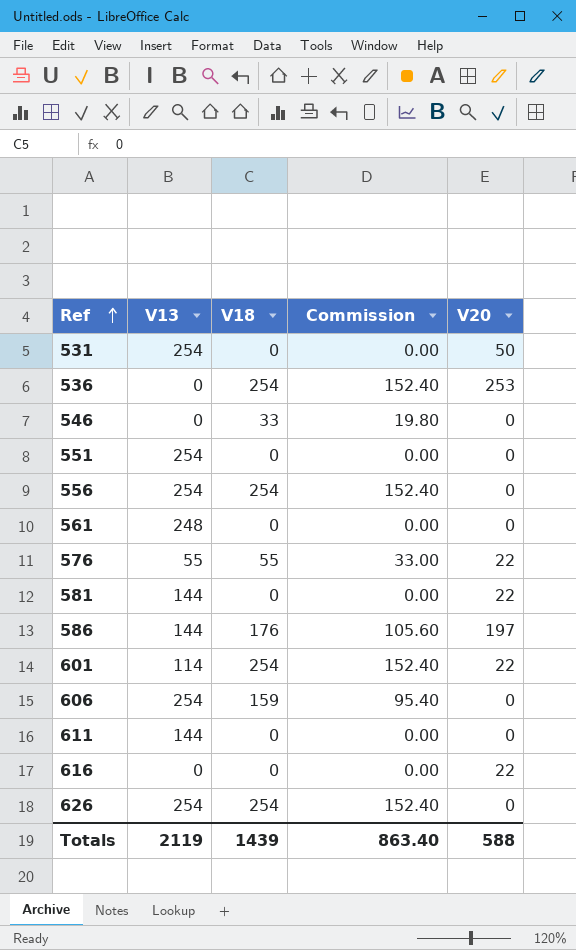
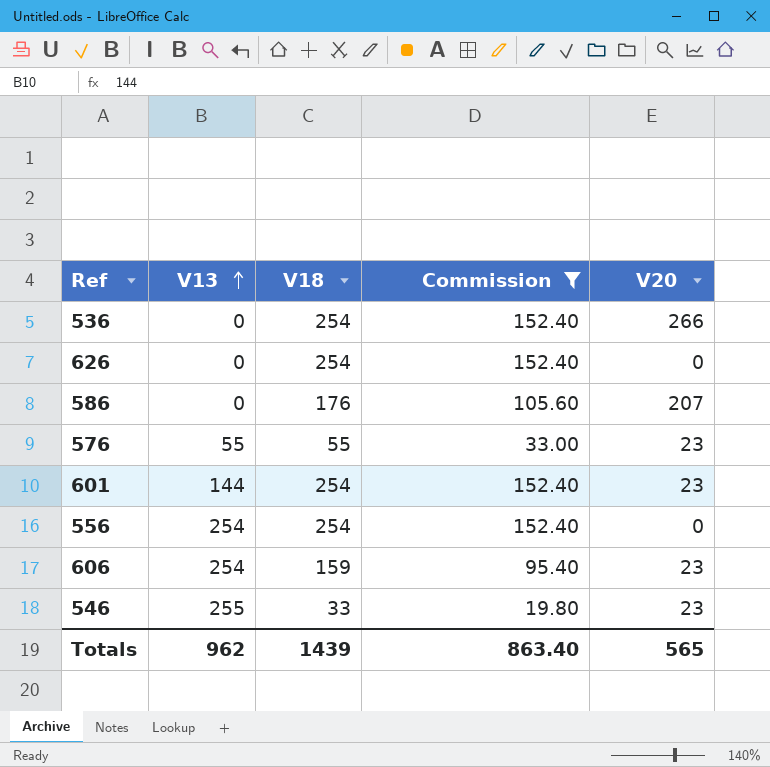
filter: none -> Commission != 0.00
row order: Ref ascending -> V13 ascending
536 | V20: 253 -> 266
626 | V13: 254 -> 0
586 | V13: 144 -> 0
586 | V20: 197 -> 207
576 | V20: 22 -> 23
601 | V13: 114 -> 144
601 | V20: 22 -> 23
606 | V20: 0 -> 23
546 | V13: 0 -> 255
546 | V20: 0 -> 23
Totals | V13: 2119 -> 962
Totals | V20: 588 -> 565

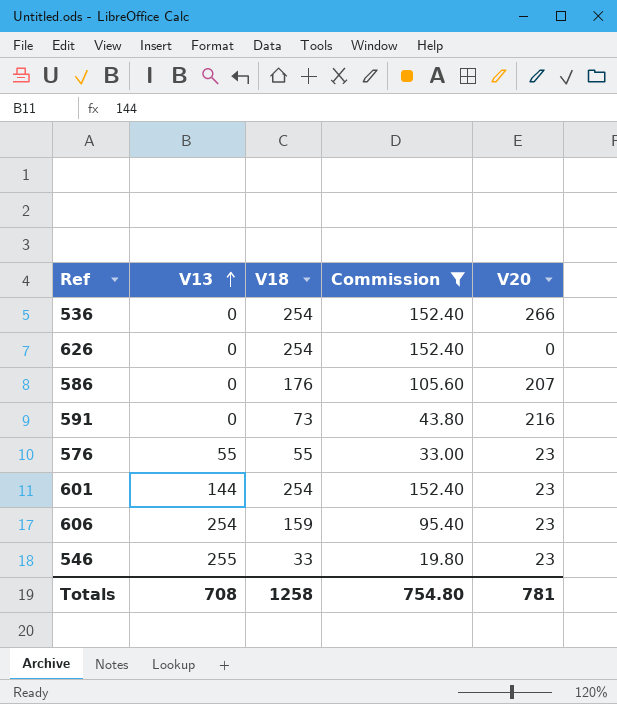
row 556: 254 | 254 | 152.40 | 0 -> none
row 591: none -> 0 | 73 | 43.80 | 216
Totals | V13: 962 -> 708
Totals | V18: 1439 -> 1258
Totals | Commission: 863.40 -> 754.80
Totals | V20: 565 -> 781

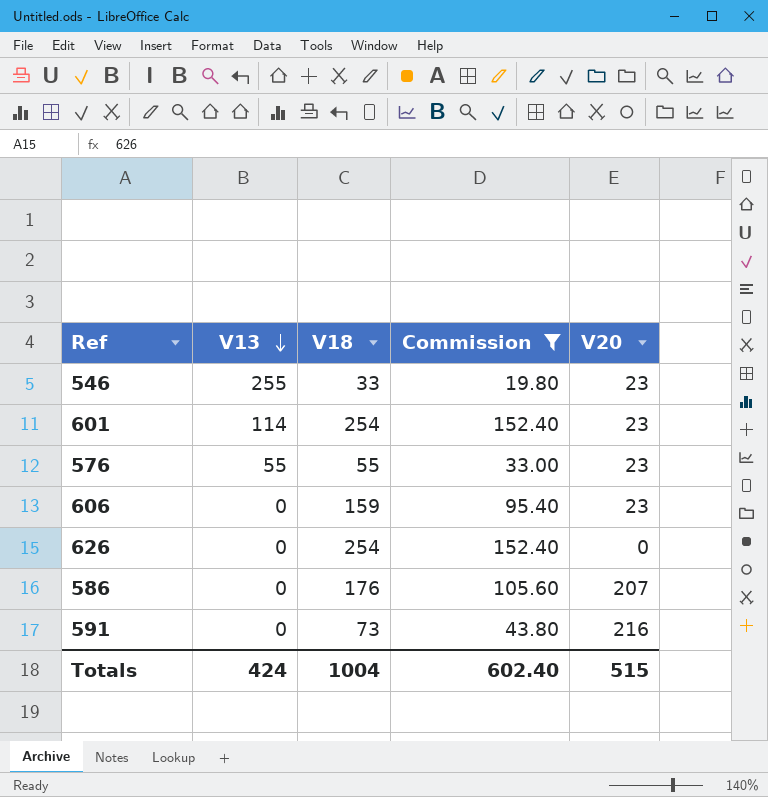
row order: V13 ascending -> V13 descending
row 536: 0 | 254 | 152.40 | 266 -> none
601 | V13: 144 -> 114
606 | V13: 254 -> 0
Totals | V13: 708 -> 424
Totals | V18: 1258 -> 1004
Totals | Commission: 754.80 -> 602.40
Totals | V20: 781 -> 515

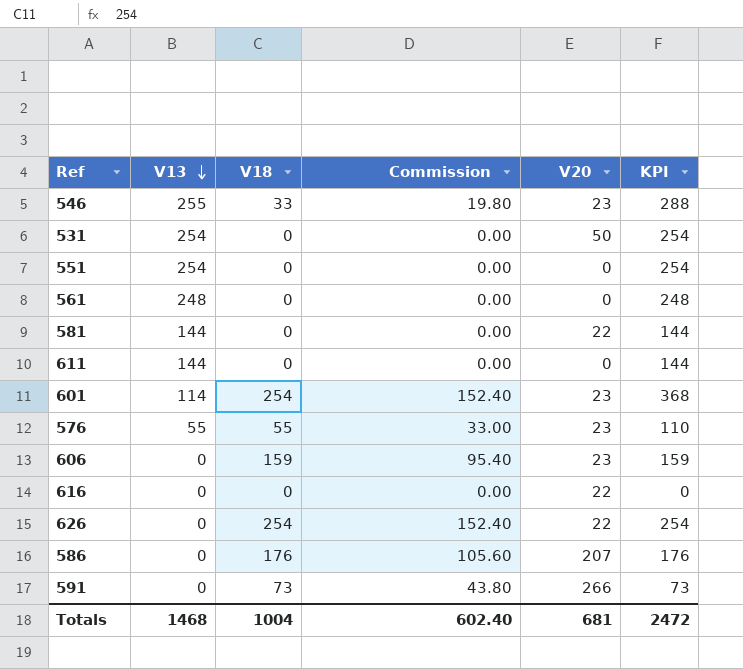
filter: Commission != 0.00 -> none
column KPI | formula: none -> [V13] + [V18]
626 | V20: 0 -> 22
591 | V20: 216 -> 266
Totals | V13: 424 -> 1468
Totals | V20: 515 -> 681

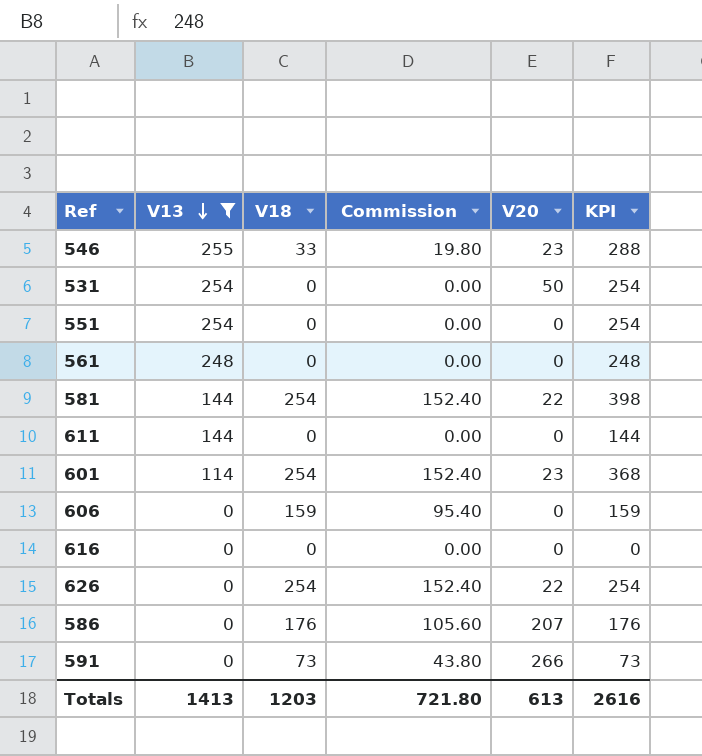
filter: none -> V13 != 55
581 | V18: 0 -> 254
581 | Commission: 0.00 -> 152.40
581 | KPI: 144 -> 398
606 | V20: 23 -> 0
616 | V20: 22 -> 0
Totals | V13: 1468 -> 1413
Totals | V18: 1004 -> 1203
Totals | Commission: 602.40 -> 721.80
Totals | V20: 681 -> 613
Totals | KPI: 2472 -> 2616

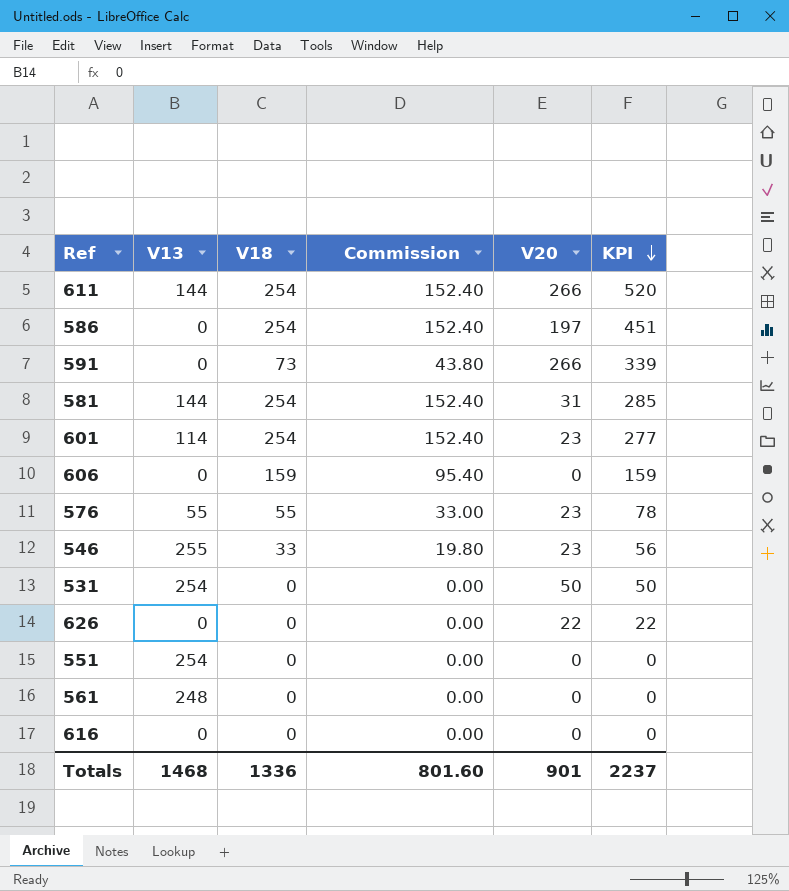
filter: V13 != 55 -> none
row order: V13 descending -> KPI descending
column KPI | formula: [V13] + [V18] -> [V18] + [V20]
611 | V18: 0 -> 254
611 | Commission: 0.00 -> 152.40
611 | V20: 0 -> 266
586 | V18: 176 -> 254
586 | Commission: 105.60 -> 152.40
586 | V20: 207 -> 197
581 | V20: 22 -> 31
626 | V18: 254 -> 0
626 | Commission: 152.40 -> 0.00
Totals | V13: 1413 -> 1468
Totals | V18: 1203 -> 1336
Totals | Commission: 721.80 -> 801.60
Totals | V20: 613 -> 901
Totals | KPI: 2616 -> 2237

